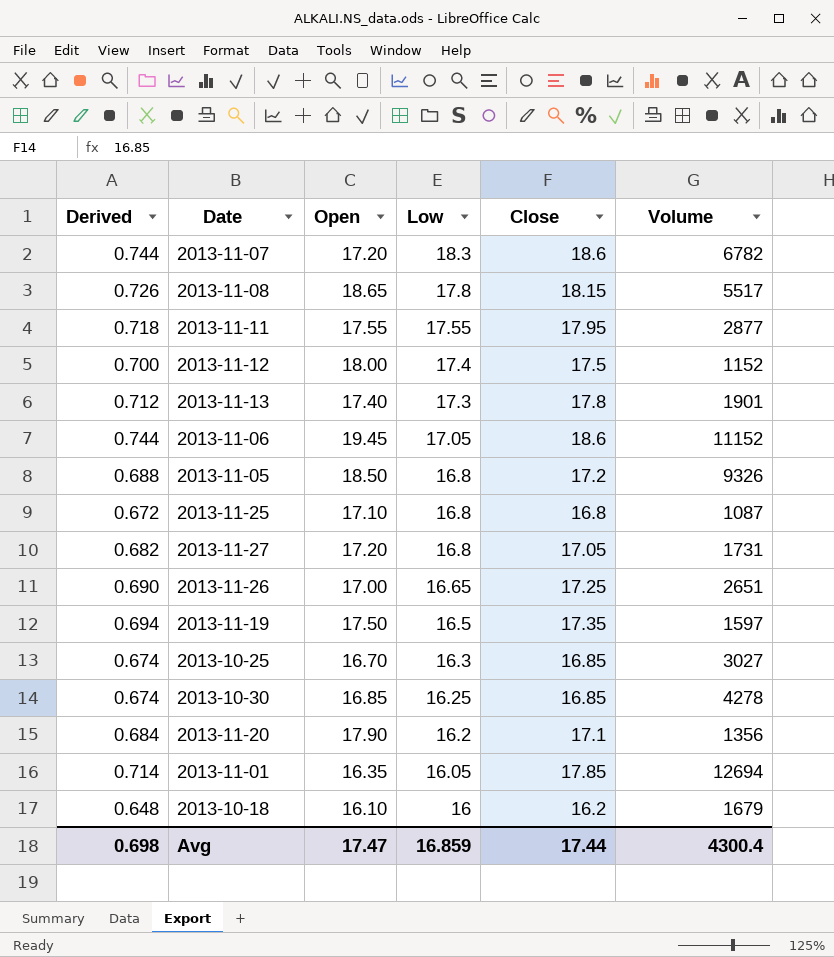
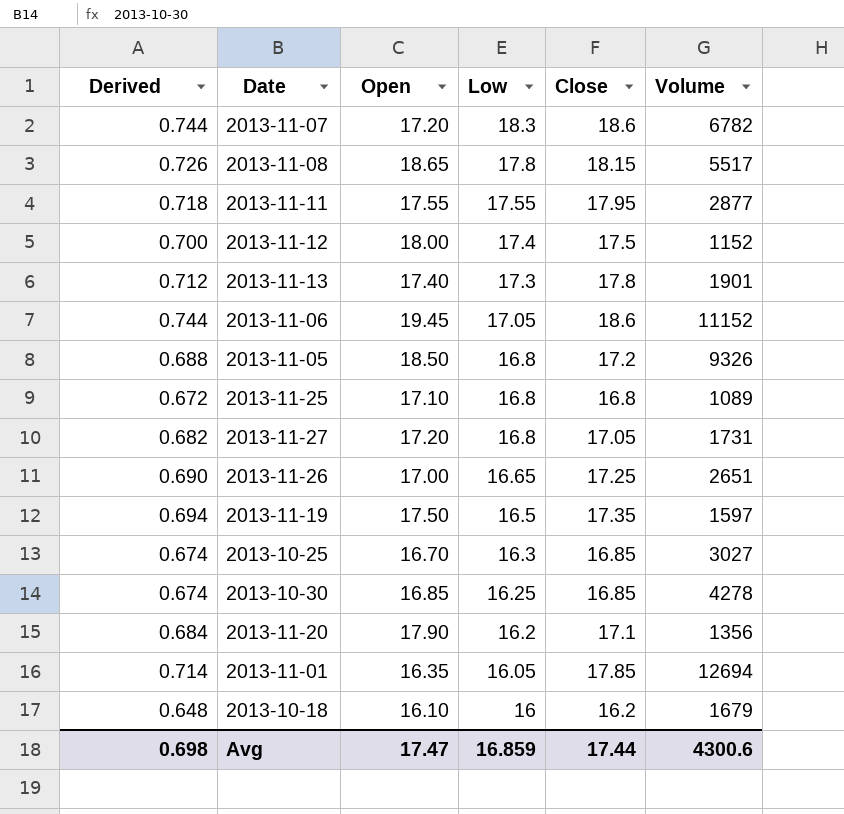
2013-11-25 | Volume: 1087 -> 1089
Avg | Volume: 4300.4 -> 4300.6

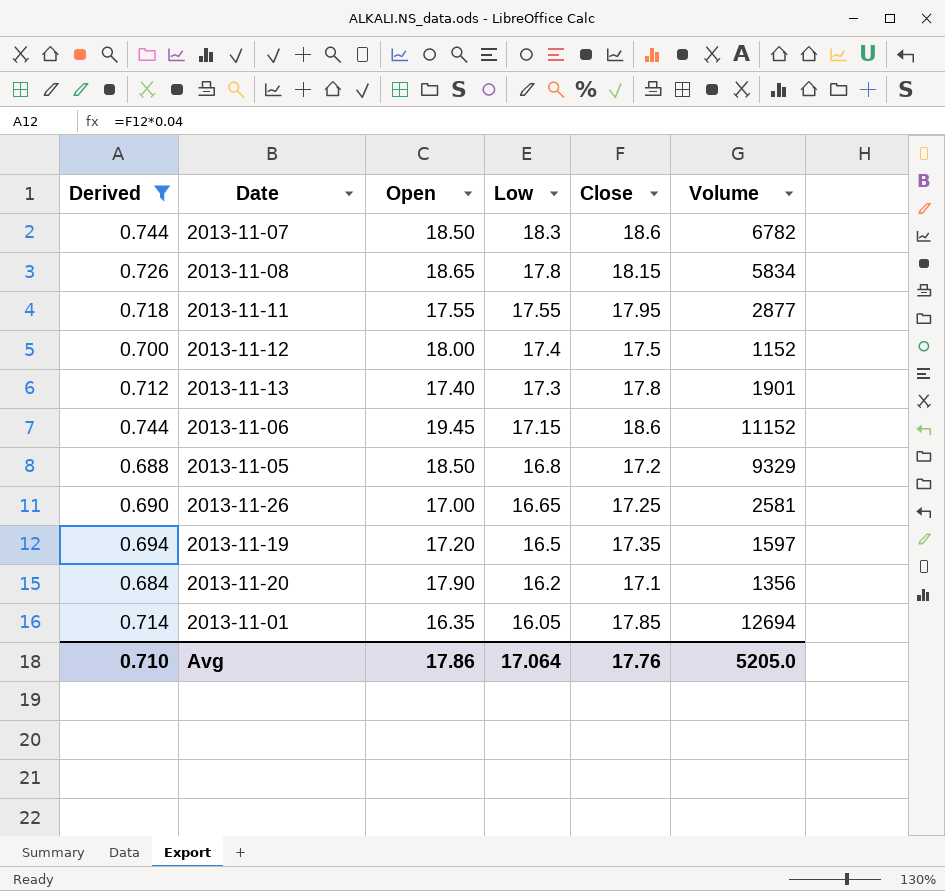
filter: none -> Derived >= 0.684
2013-11-07 | Open: 17.20 -> 18.50
2013-11-08 | Volume: 5517 -> 5834
2013-11-06 | Low: 17.05 -> 17.15
2013-11-05 | Volume: 9326 -> 9329
2013-11-26 | Volume: 2651 -> 2581
2013-11-19 | Open: 17.50 -> 17.20
Avg | Derived: 0.698 -> 0.710
Avg | Open: 17.47 -> 17.86
Avg | Low: 16.859 -> 17.064
Avg | Close: 17.44 -> 17.76
Avg | Volume: 4300.6 -> 5205.0

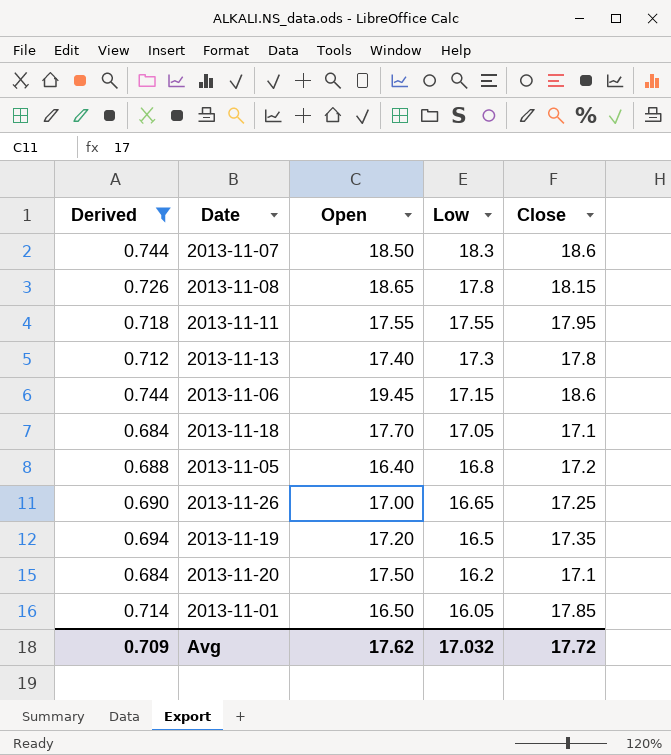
column Volume | position: 6 -> none
row 2013-11-12: 0.700 | 18.00 | 17.4 | 17.5 | 1152 -> none
row 2013-11-18: none -> 0.684 | 17.70 | 17.05 | 17.1
2013-11-05 | Open: 18.50 -> 16.40
2013-11-20 | Open: 17.90 -> 17.50
2013-11-01 | Open: 16.35 -> 16.50
Avg | Derived: 0.710 -> 0.709
Avg | Open: 17.86 -> 17.62
Avg | Low: 17.064 -> 17.032
Avg | Close: 17.76 -> 17.72

